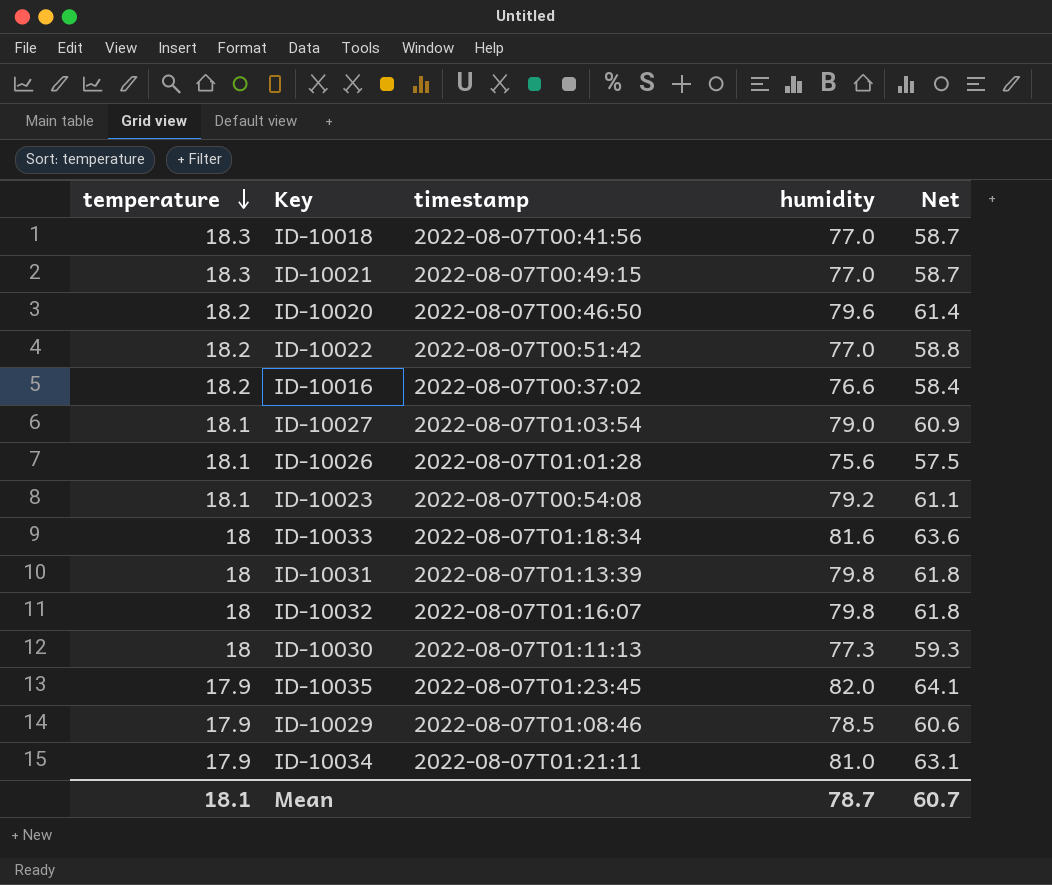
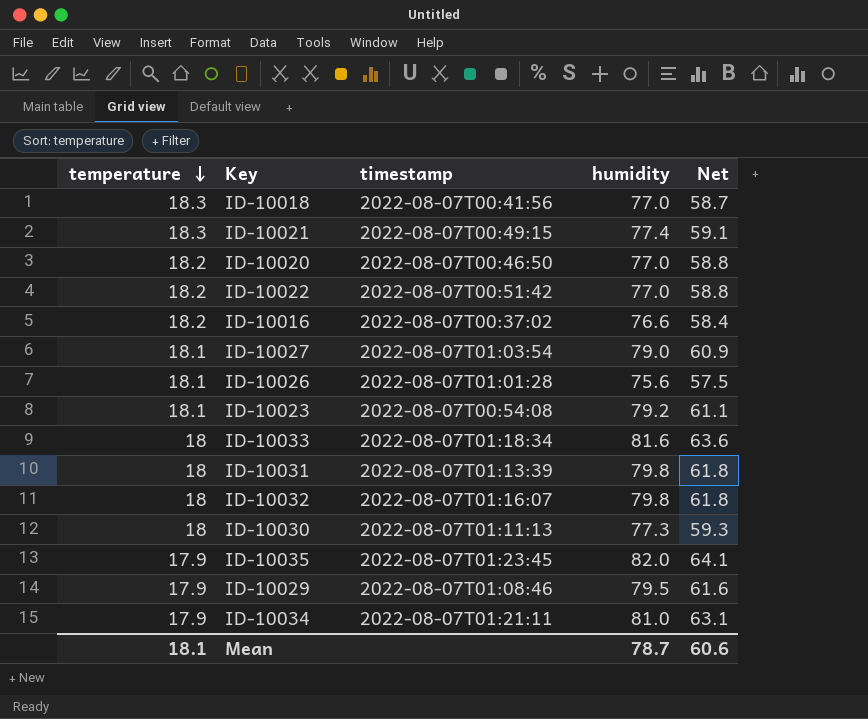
ID-10021 | humidity: 77.0 -> 77.4
ID-10021 | Net: 58.7 -> 59.1
ID-10020 | humidity: 79.6 -> 77.0
ID-10020 | Net: 61.4 -> 58.8
ID-10029 | humidity: 78.5 -> 79.5
ID-10029 | Net: 60.6 -> 61.6
Mean | Net: 60.7 -> 60.6

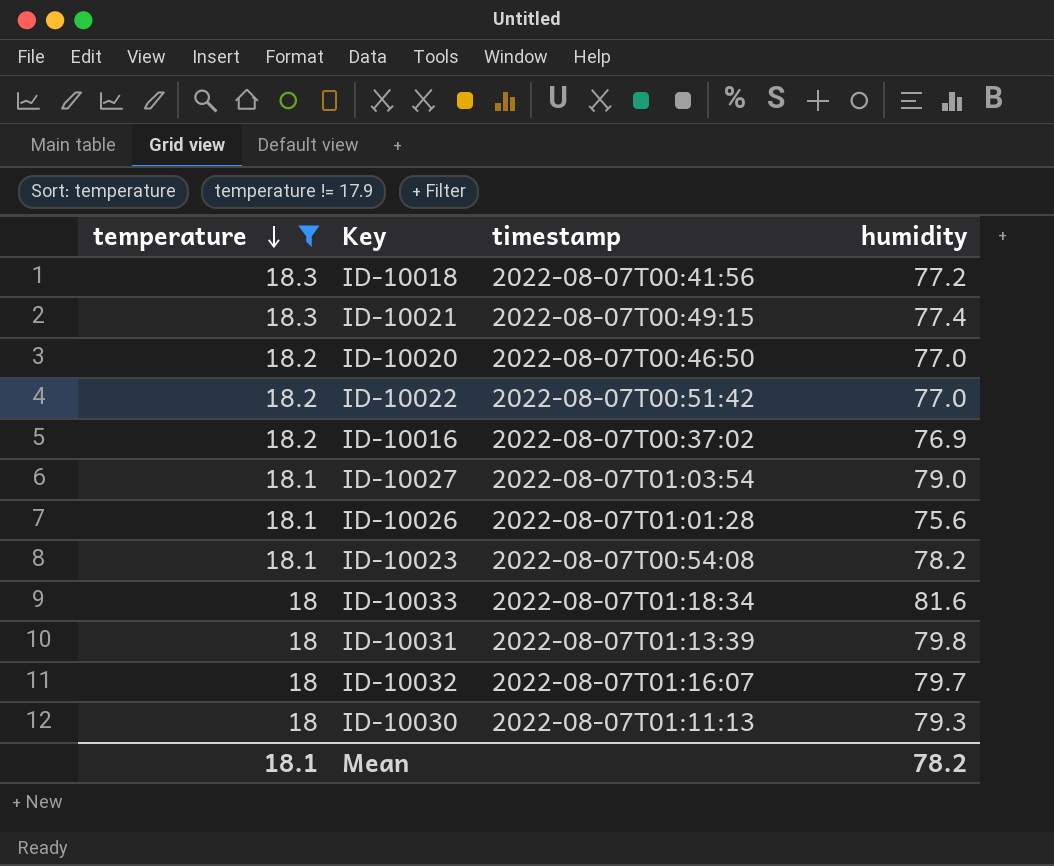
filter: none -> temperature != 17.9
column Net | formula: [humidity] - [temperature] -> none
ID-10018 | humidity: 77.0 -> 77.2
ID-10016 | humidity: 76.6 -> 76.9
ID-10023 | humidity: 79.2 -> 78.2
ID-10032 | humidity: 79.8 -> 79.7
ID-10030 | humidity: 77.3 -> 79.3
Mean | humidity: 78.7 -> 78.2

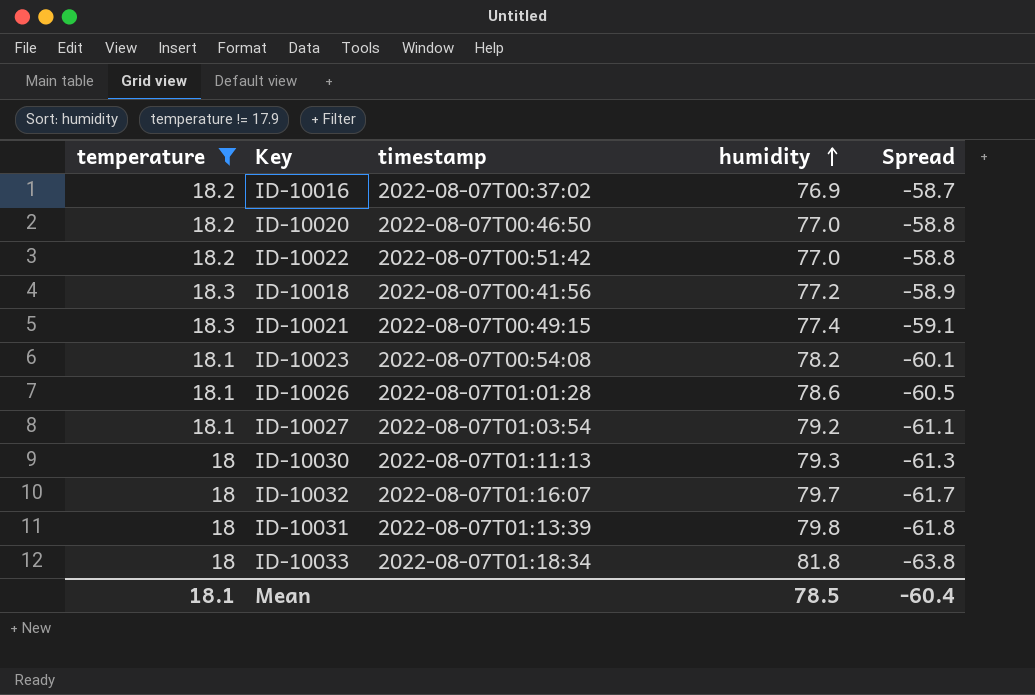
row order: temperature descending -> humidity ascending
column Spread | formula: none -> [temperature] - [humidity]
ID-10026 | humidity: 75.6 -> 78.6
ID-10027 | humidity: 79.0 -> 79.2
ID-10033 | humidity: 81.6 -> 81.8
Mean | humidity: 78.2 -> 78.5

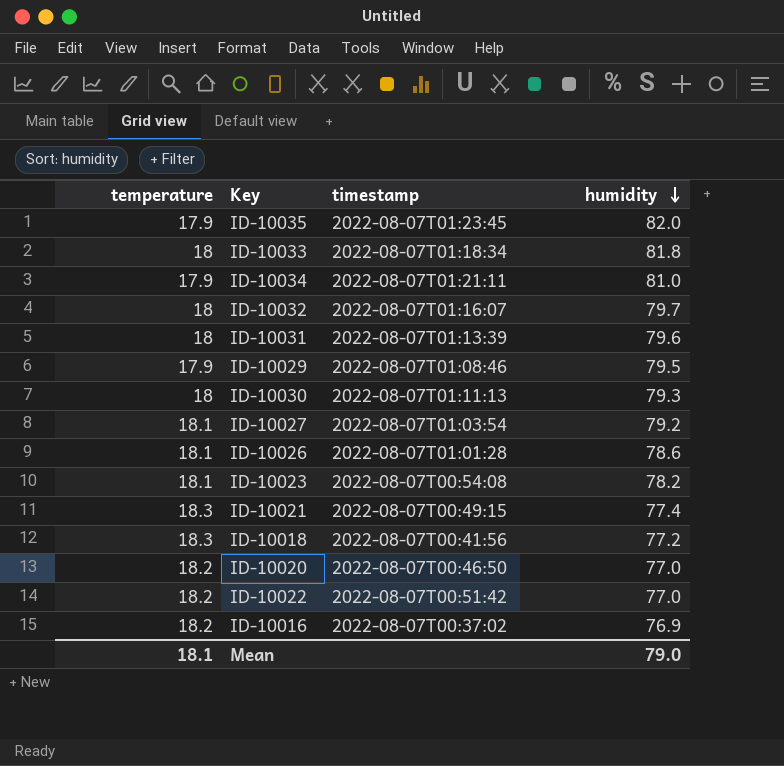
filter: temperature != 17.9 -> none
row order: humidity ascending -> humidity descending
column Spread | formula: [temperature] - [humidity] -> none
ID-10031 | humidity: 79.8 -> 79.6
Mean | humidity: 78.5 -> 79.0

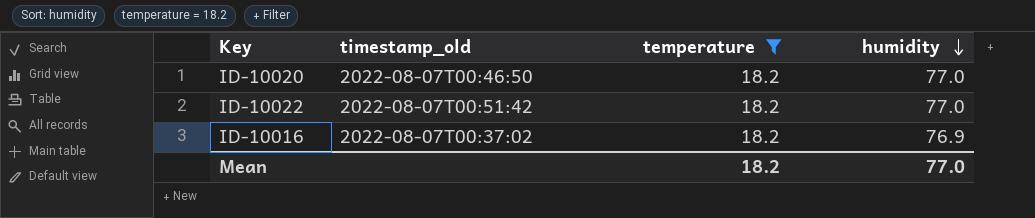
filter: none -> temperature = 18.2
column name: timestamp -> timestamp_old
column temperature | position: 1 -> 3
Mean | temperature: 18.1 -> 18.2
Mean | humidity: 79.0 -> 77.0

